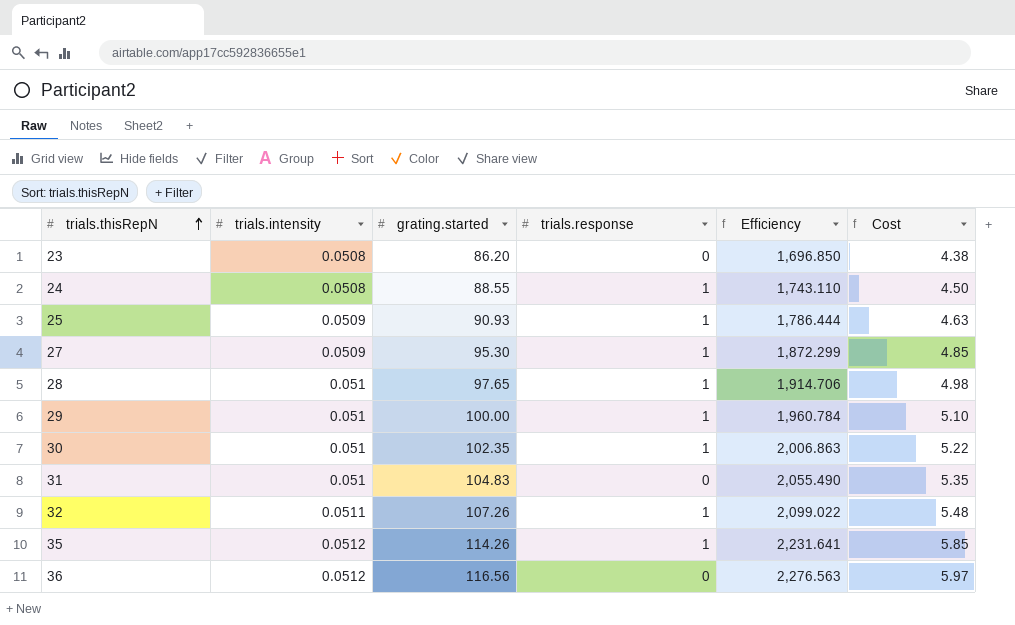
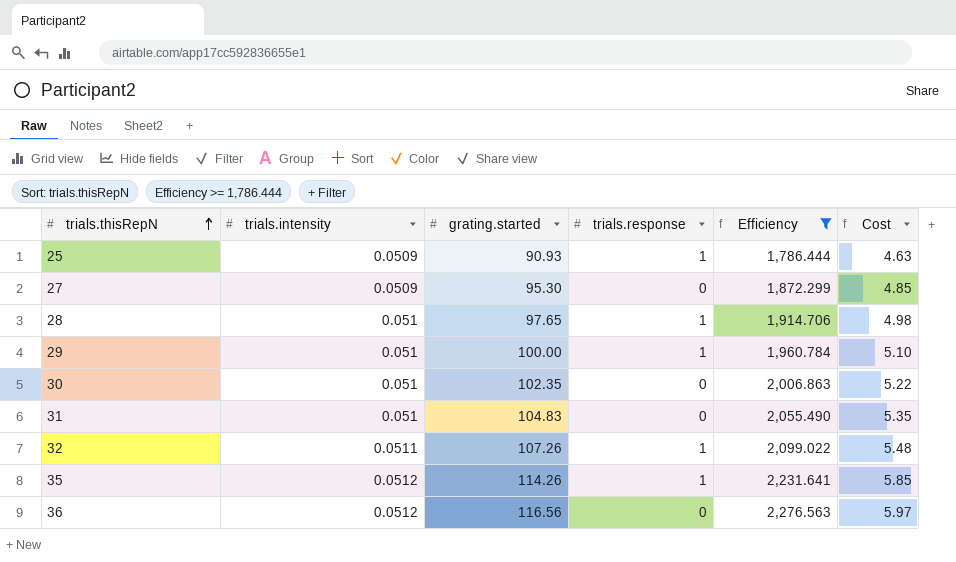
filter: none -> Efficiency >= 1,786.444
27 | trials.response: 1 -> 0
30 | trials.response: 1 -> 0

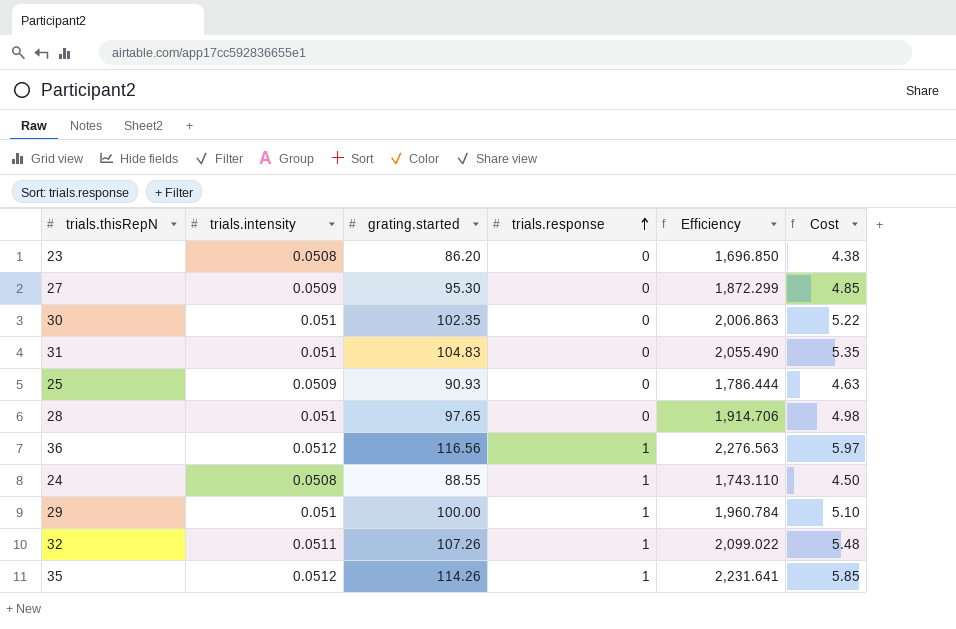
filter: Efficiency >= 1,786.444 -> none
row order: trials.thisRepN ascending -> trials.response ascending
25 | trials.response: 1 -> 0
28 | trials.response: 1 -> 0
36 | trials.response: 0 -> 1

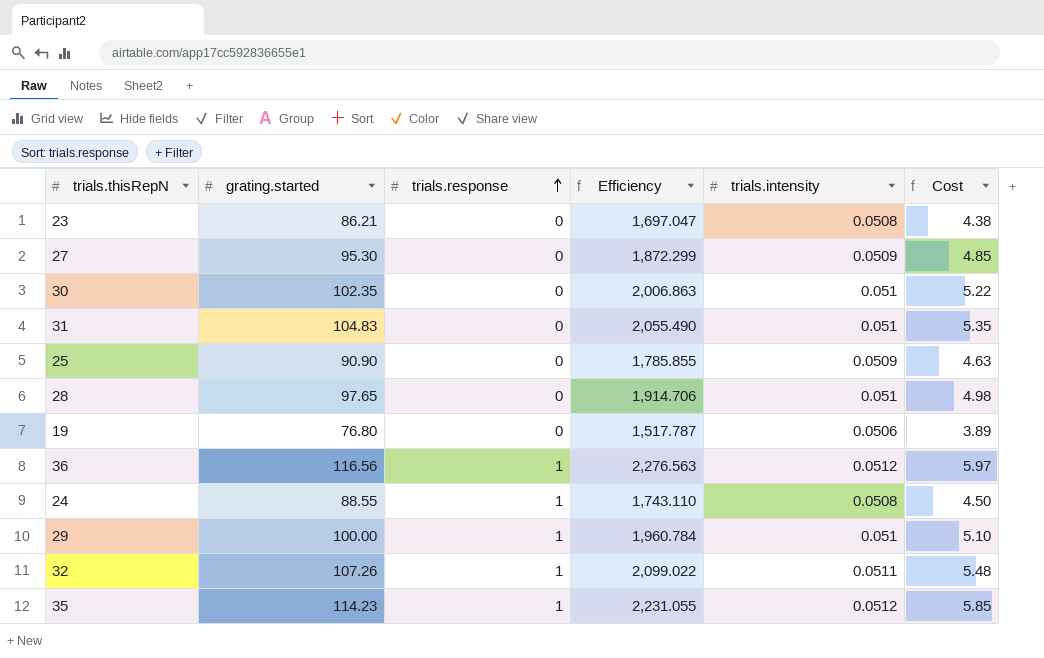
column trials.intensity | position: 2 -> 5
23 | grating.started: 86.20 -> 86.21
23 | Efficiency: 1,696.850 -> 1,697.047
25 | grating.started: 90.93 -> 90.90
25 | Efficiency: 1,786.444 -> 1,785.855
row 19: none -> 76.80 | 0 | 1,517.787 | 0.0506 | 3.89
35 | grating.started: 114.26 -> 114.23
35 | Efficiency: 2,231.641 -> 2,231.055

